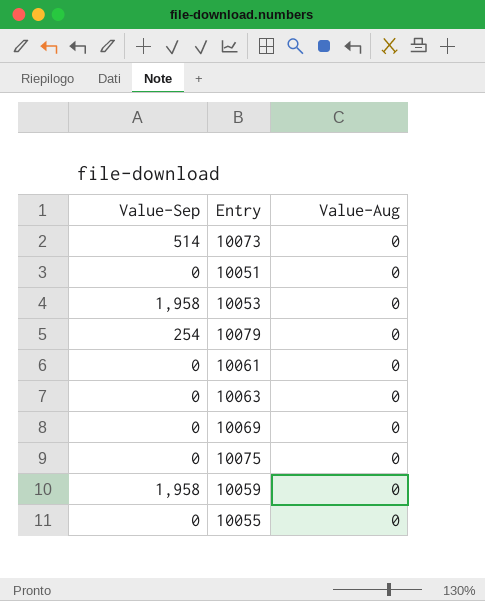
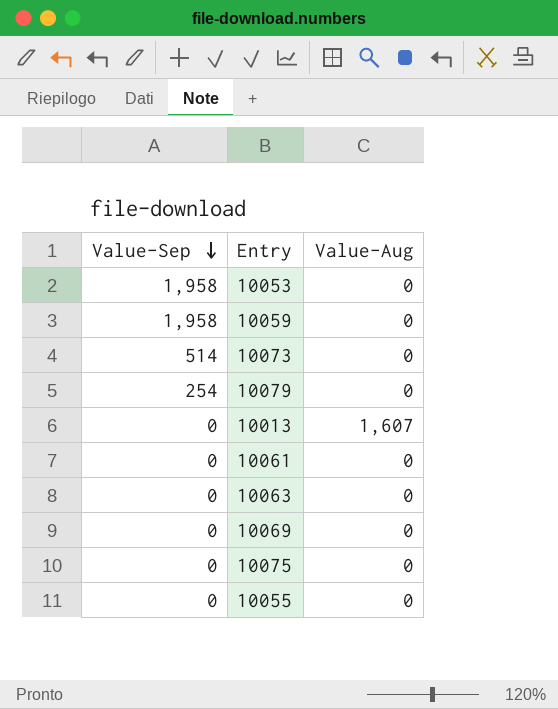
row order: none -> Value-Sep descending
row 10051: 0 | 0 -> none
row 10013: none -> 0 | 1,607

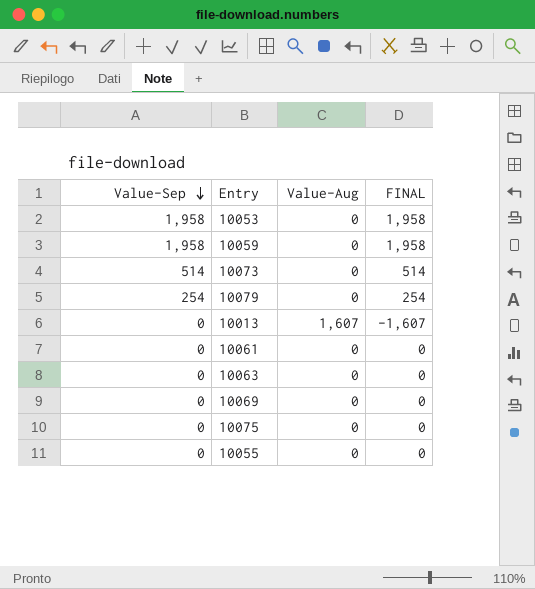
column FINAL | formula: none -> [Value-Sep] - [Value-Aug]

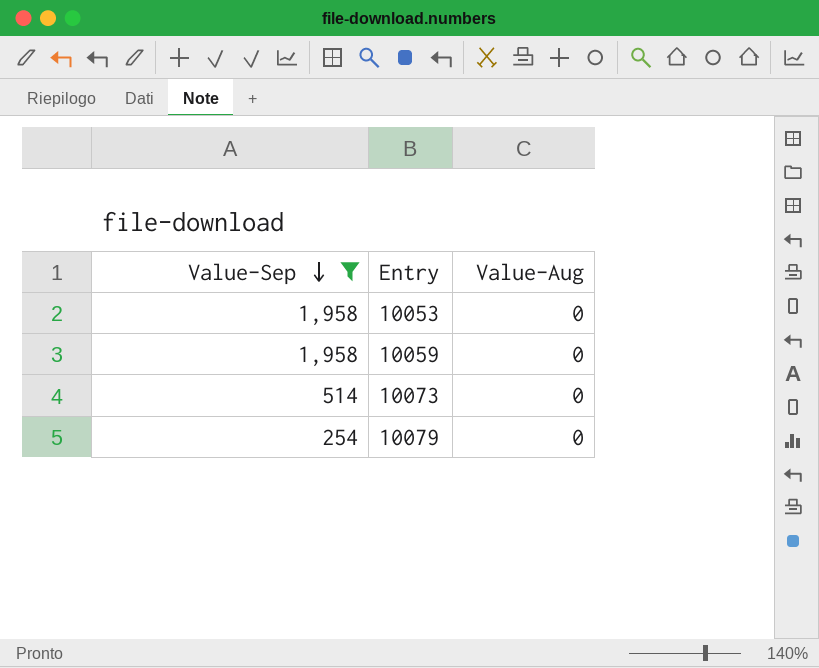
filter: none -> Value-Sep != 0
column FINAL | formula: [Value-Sep] - [Value-Aug] -> none

